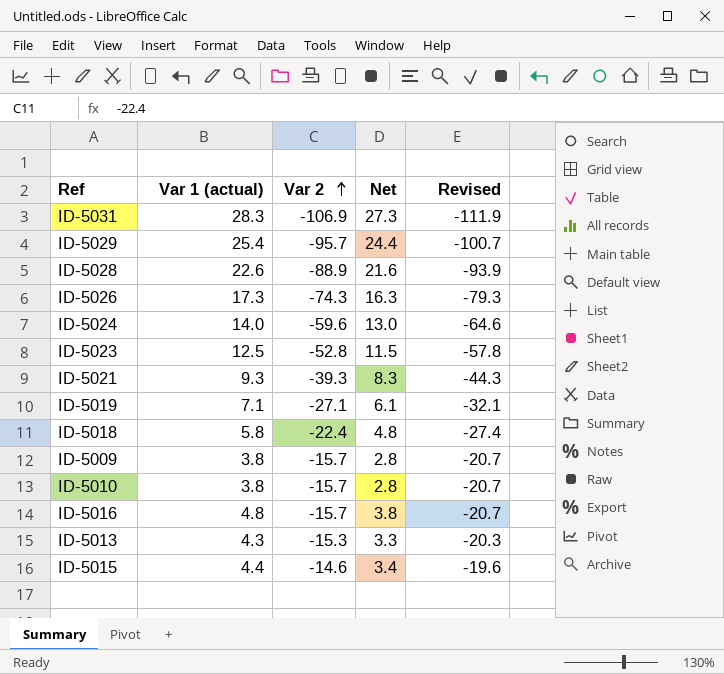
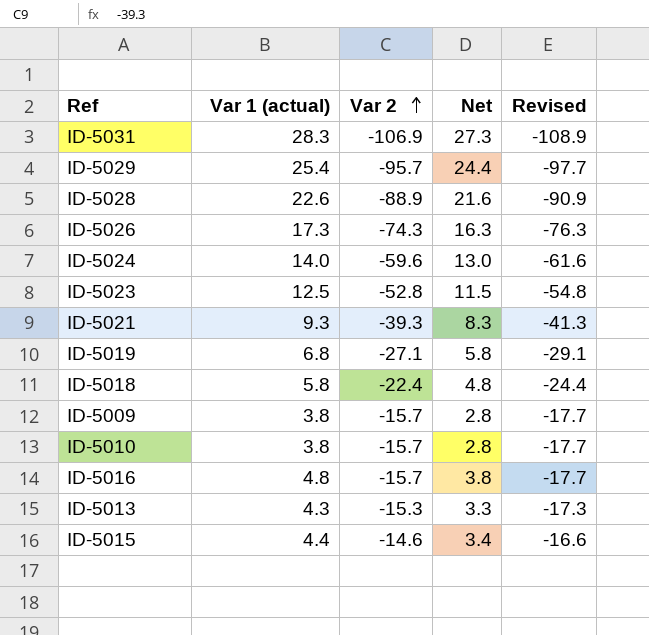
column Revised | formula: [Var 2] - 5 -> [Var 2] - 2
ID-5019 | Var 1 (actual): 7.1 -> 6.8
ID-5019 | Net: 6.1 -> 5.8

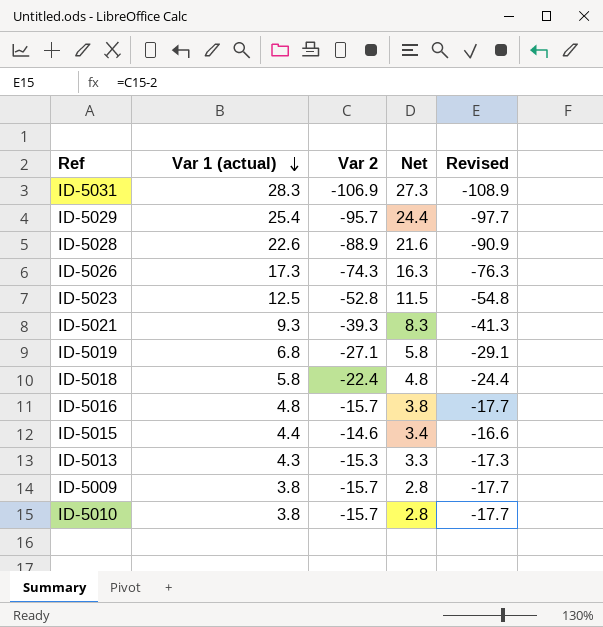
row order: Var 2 ascending -> Var 1 (actual) descending
row ID-5024: 14.0 | -59.6 | 13.0 | -61.6 -> none

